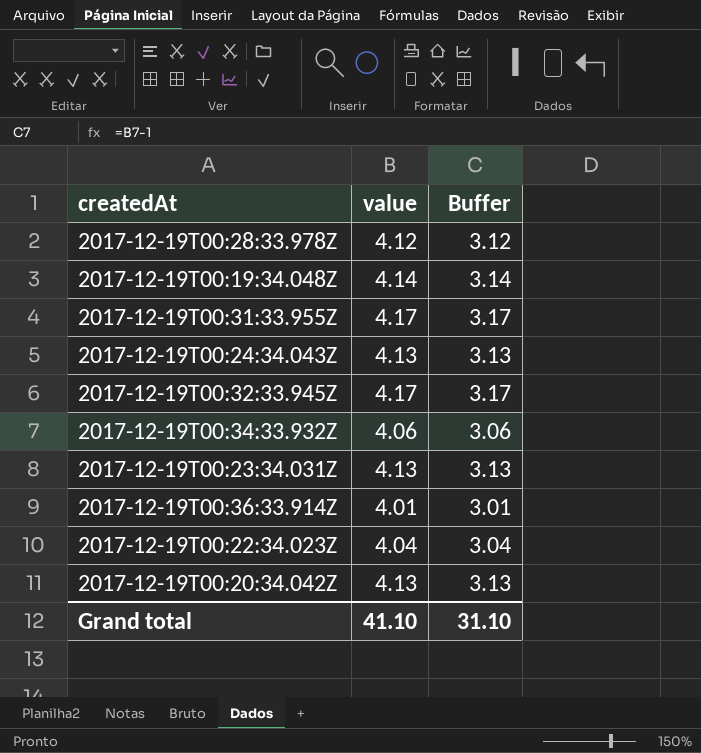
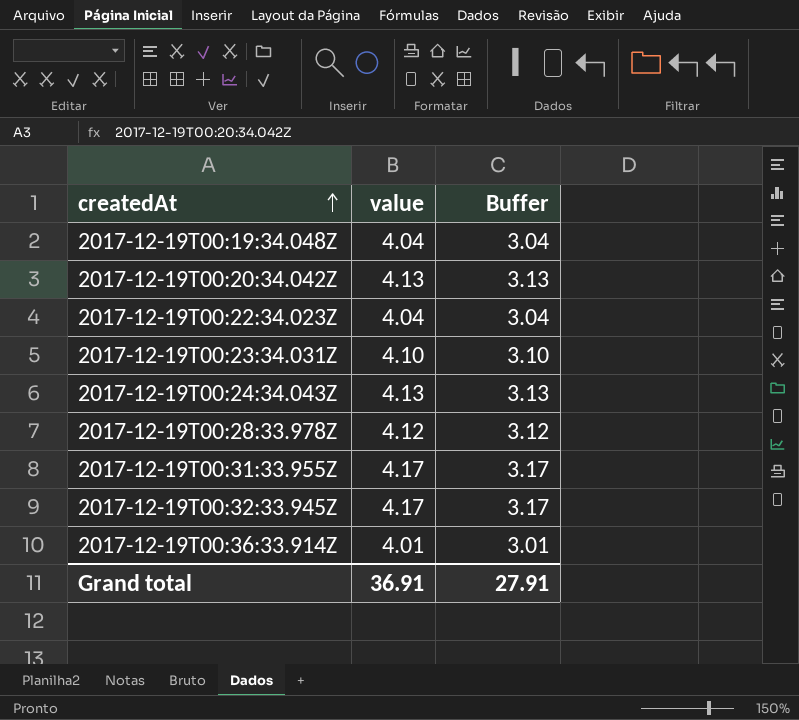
row order: none -> createdAt ascending
row 2017-12-19T00:34:33.932Z: 4.06 | 3.06 -> none
2017-12-19T00:19:34.048Z | value: 4.14 -> 4.04
2017-12-19T00:19:34.048Z | Buffer: 3.14 -> 3.04
2017-12-19T00:23:34.031Z | value: 4.13 -> 4.10
2017-12-19T00:23:34.031Z | Buffer: 3.13 -> 3.10
Grand total | value: 41.10 -> 36.91
Grand total | Buffer: 31.10 -> 27.91

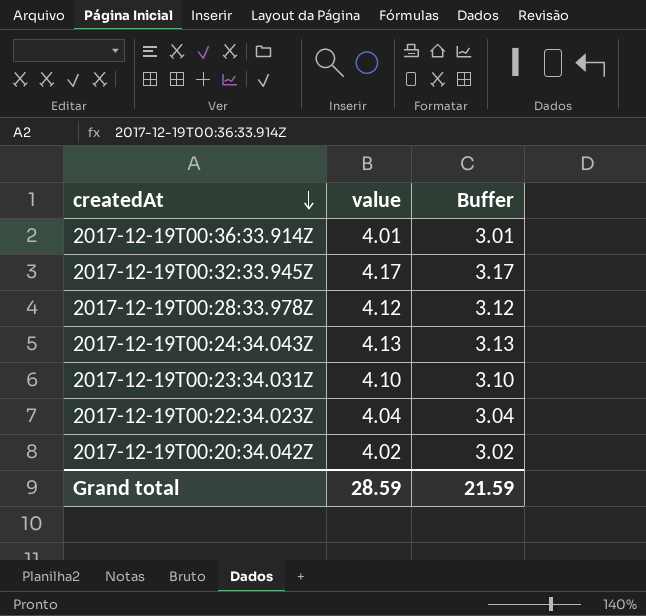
row order: createdAt ascending -> createdAt descending
row 2017-12-19T00:19:34.048Z: 4.04 | 3.04 -> none
row 2017-12-19T00:31:33.955Z: 4.17 | 3.17 -> none
2017-12-19T00:20:34.042Z | value: 4.13 -> 4.02
2017-12-19T00:20:34.042Z | Buffer: 3.13 -> 3.02
Grand total | value: 36.91 -> 28.59
Grand total | Buffer: 27.91 -> 21.59

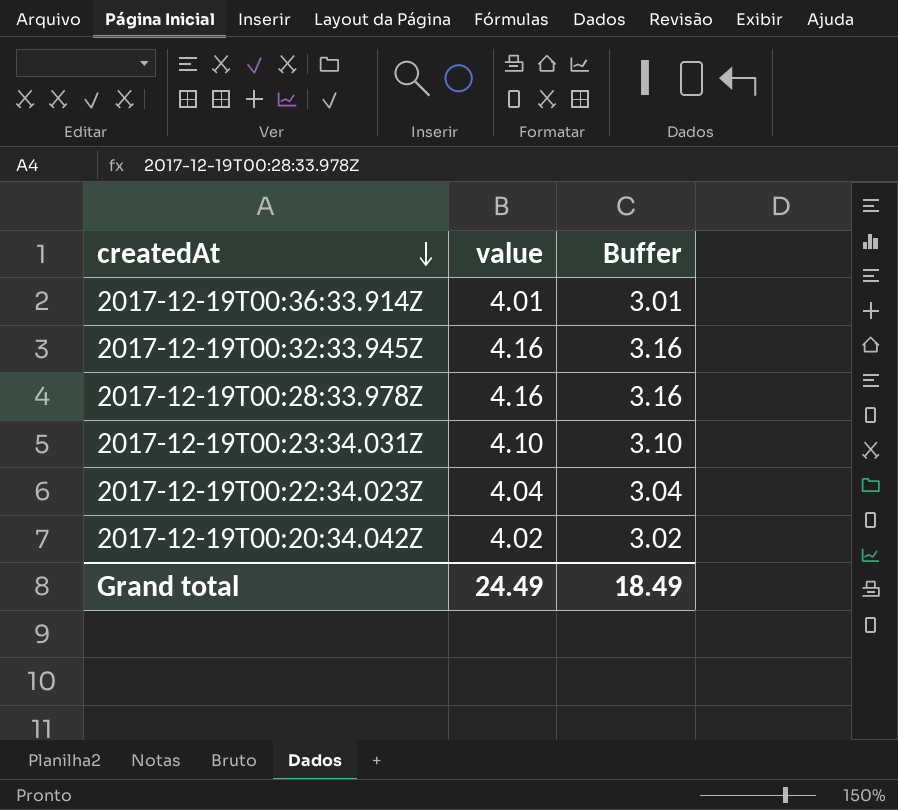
row 2017-12-19T00:24:34.043Z: 4.13 | 3.13 -> none
2017-12-19T00:32:33.945Z | value: 4.17 -> 4.16
2017-12-19T00:32:33.945Z | Buffer: 3.17 -> 3.16
2017-12-19T00:28:33.978Z | value: 4.12 -> 4.16
2017-12-19T00:28:33.978Z | Buffer: 3.12 -> 3.16
Grand total | value: 28.59 -> 24.49
Grand total | Buffer: 21.59 -> 18.49

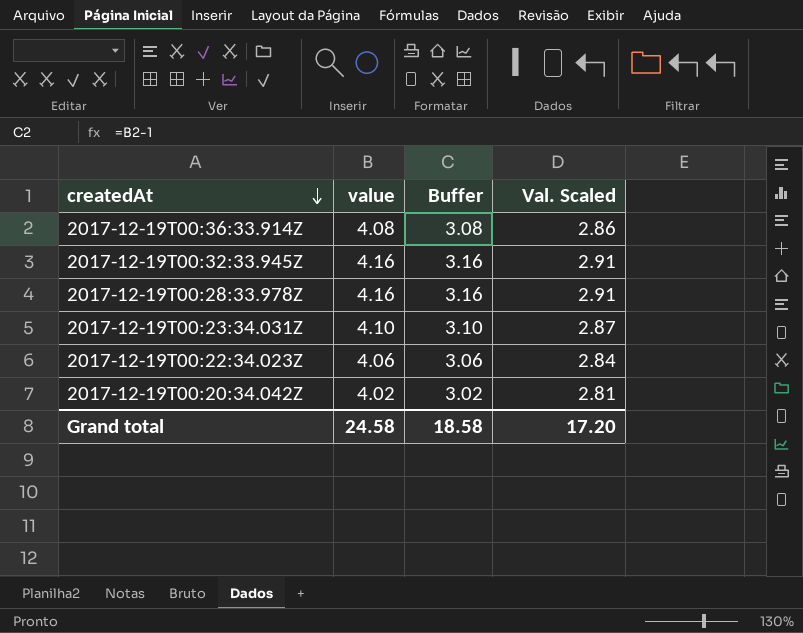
column Val. Scaled | formula: none -> [value] * 0.7
2017-12-19T00:36:33.914Z | value: 4.01 -> 4.08
2017-12-19T00:36:33.914Z | Buffer: 3.01 -> 3.08
2017-12-19T00:22:34.023Z | value: 4.04 -> 4.06
2017-12-19T00:22:34.023Z | Buffer: 3.04 -> 3.06
Grand total | value: 24.49 -> 24.58
Grand total | Buffer: 18.49 -> 18.58

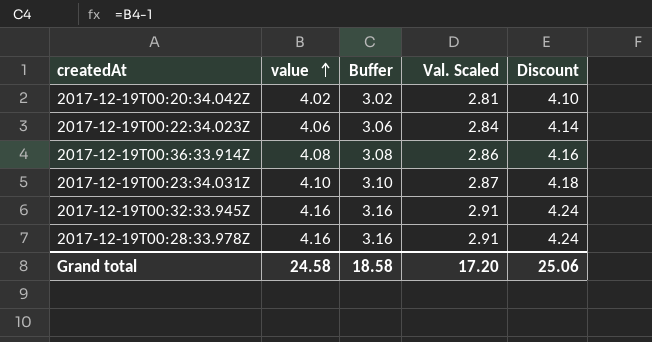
row order: createdAt descending -> value ascending
column Discount | formula: none -> [value] * 1.02

